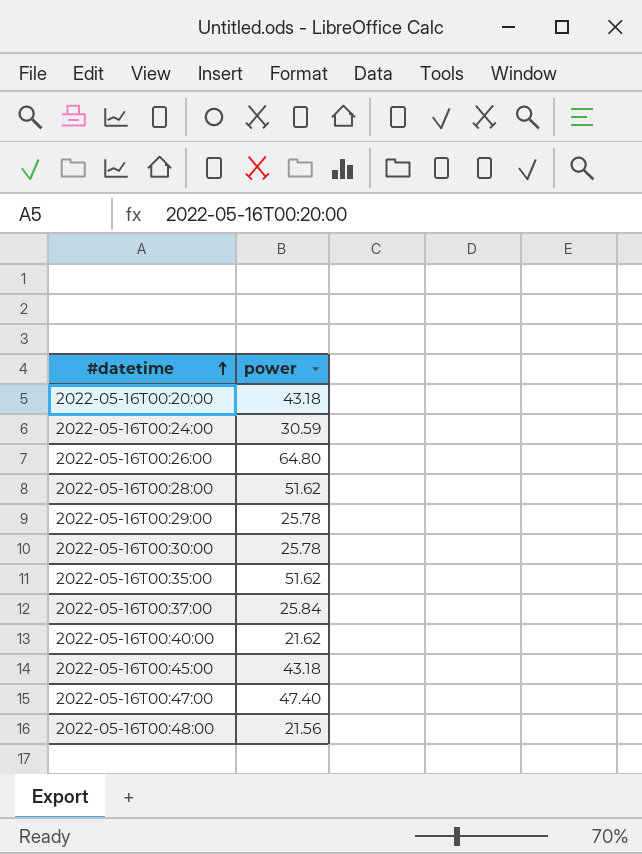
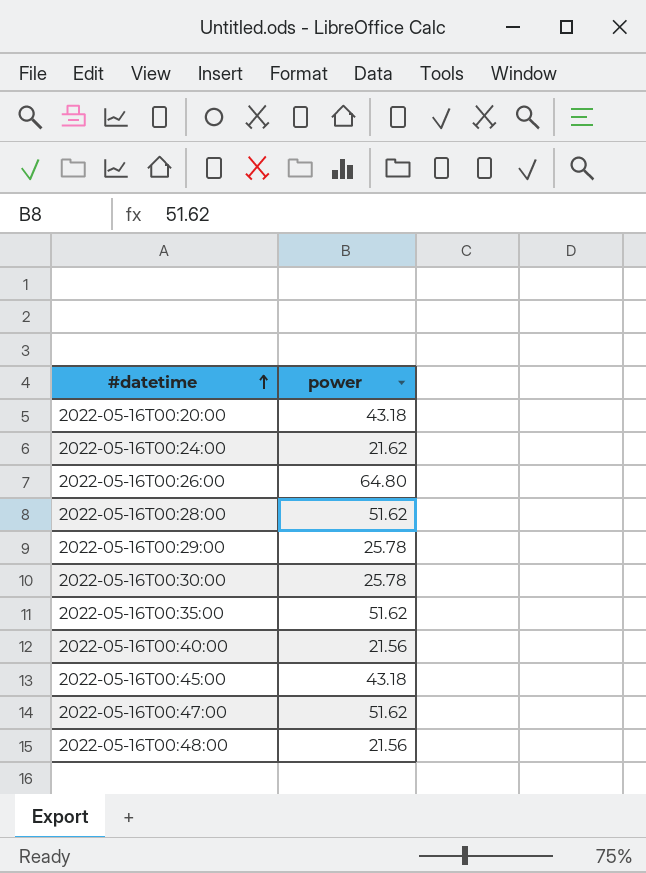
row 2022-05-16T00:37:00: 25.84 -> none
2022-05-16T00:24:00 | power: 30.59 -> 21.62
2022-05-16T00:40:00 | power: 21.62 -> 21.56
2022-05-16T00:47:00 | power: 47.40 -> 51.62

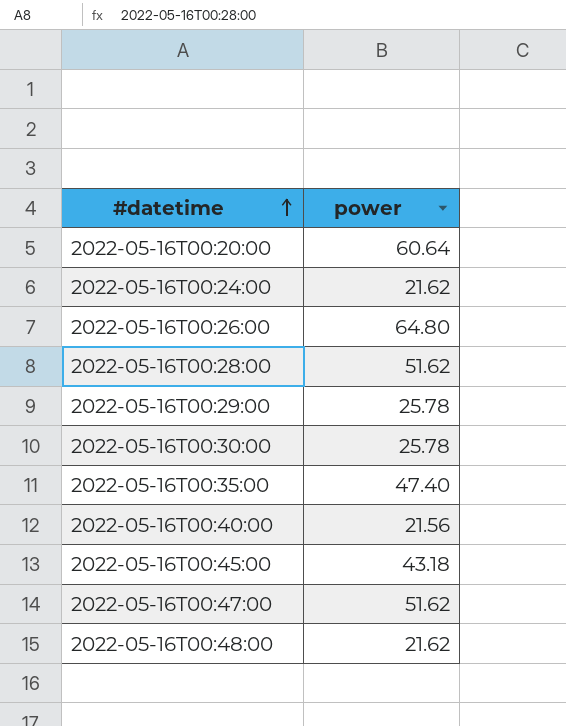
2022-05-16T00:20:00 | power: 43.18 -> 60.64
2022-05-16T00:35:00 | power: 51.62 -> 47.40
2022-05-16T00:48:00 | power: 21.56 -> 21.62

